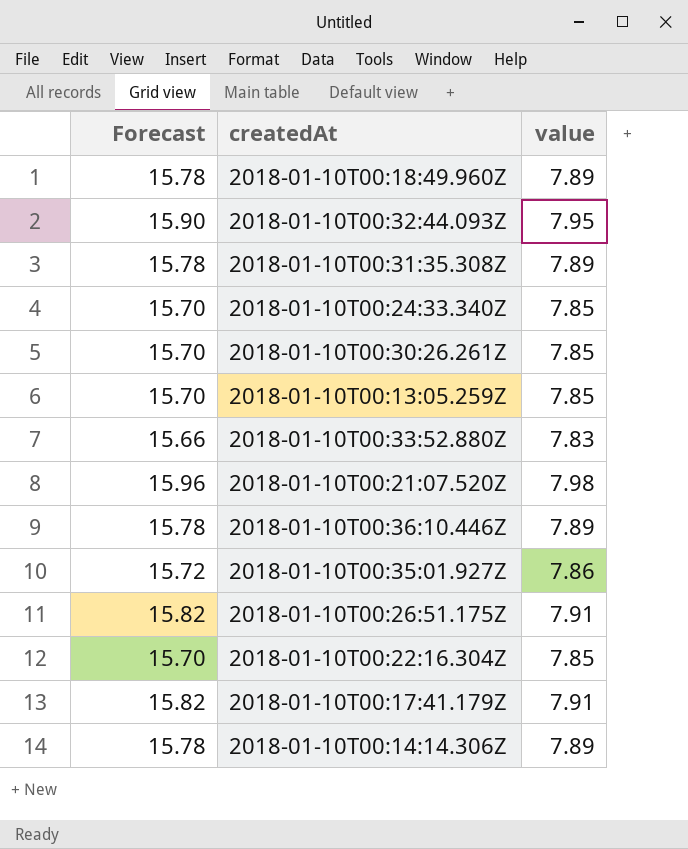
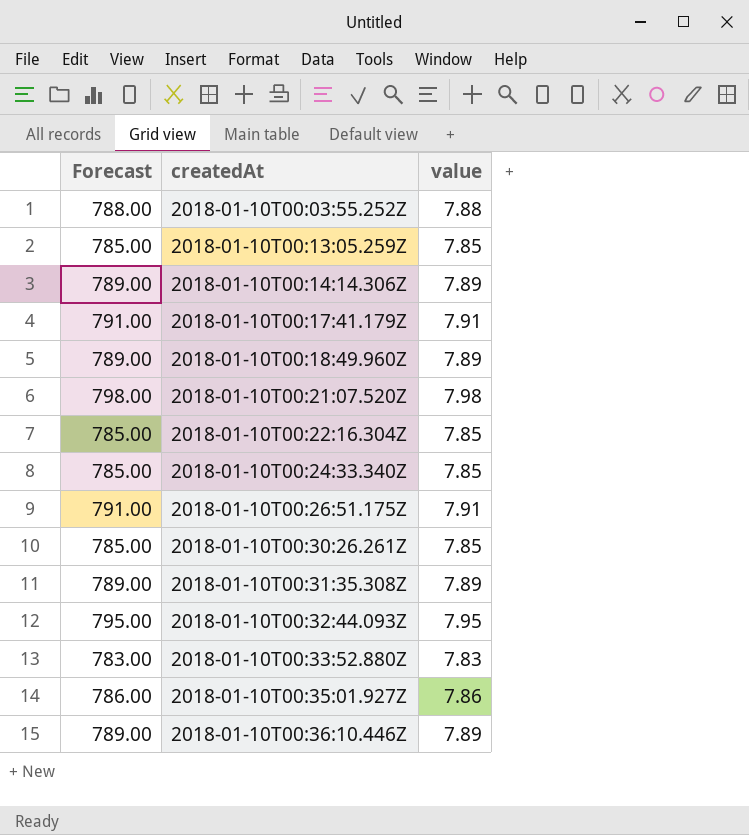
row order: none -> createdAt ascending
column Forecast | formula: [value] * 2 -> [value] * 100
row 2018-01-10T00:03:55.252Z: none -> 788.00 | 7.88

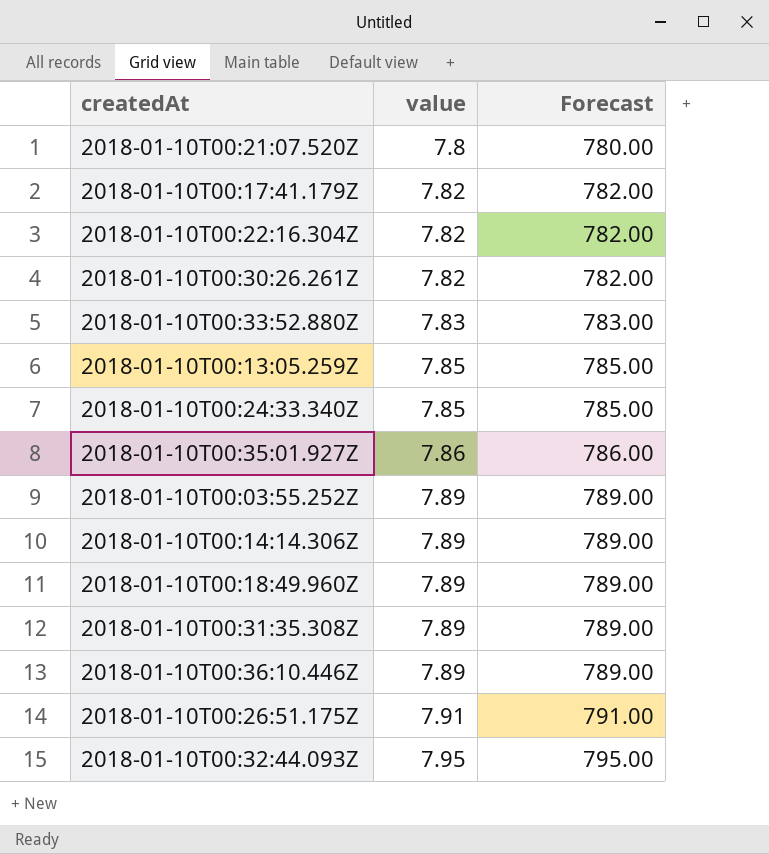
row order: createdAt ascending -> value ascending
column Forecast | position: 1 -> 3
2018-01-10T00:21:07.520Z | value: 7.98 -> 7.8
2018-01-10T00:21:07.520Z | Forecast: 798.00 -> 780.00
2018-01-10T00:17:41.179Z | value: 7.91 -> 7.82
2018-01-10T00:17:41.179Z | Forecast: 791.00 -> 782.00
2018-01-10T00:22:16.304Z | value: 7.85 -> 7.82
2018-01-10T00:22:16.304Z | Forecast: 785.00 -> 782.00
2018-01-10T00:30:26.261Z | value: 7.85 -> 7.82
2018-01-10T00:30:26.261Z | Forecast: 785.00 -> 782.00
2018-01-10T00:03:55.252Z | value: 7.88 -> 7.89
2018-01-10T00:03:55.252Z | Forecast: 788.00 -> 789.00

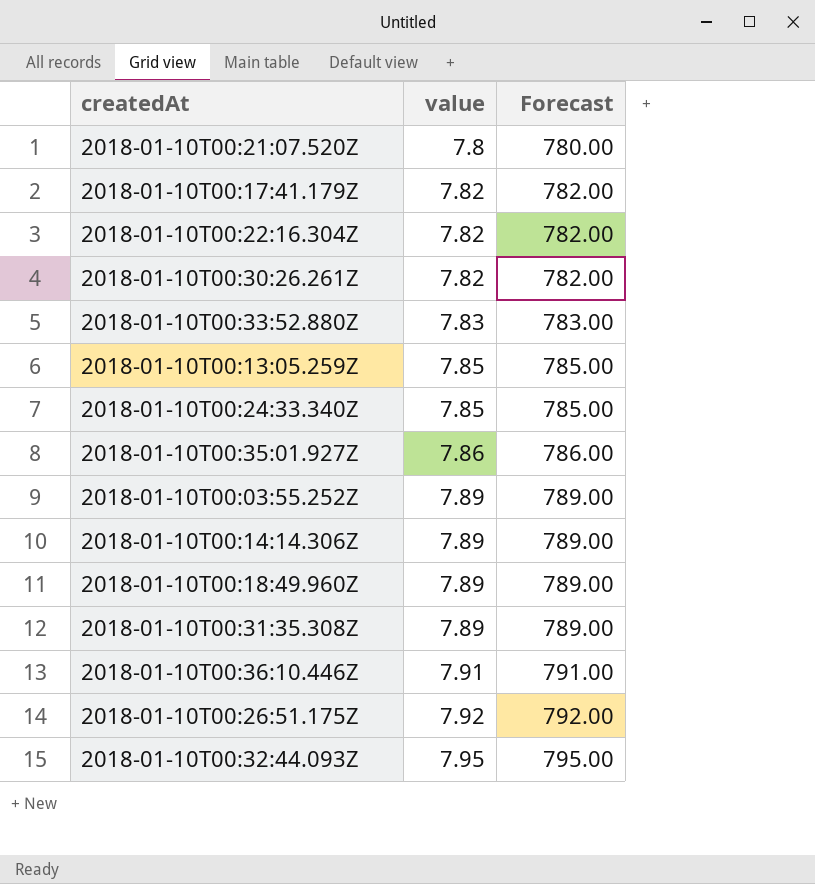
2018-01-10T00:36:10.446Z | value: 7.89 -> 7.91
2018-01-10T00:36:10.446Z | Forecast: 789.00 -> 791.00
2018-01-10T00:26:51.175Z | value: 7.91 -> 7.92
2018-01-10T00:26:51.175Z | Forecast: 791.00 -> 792.00

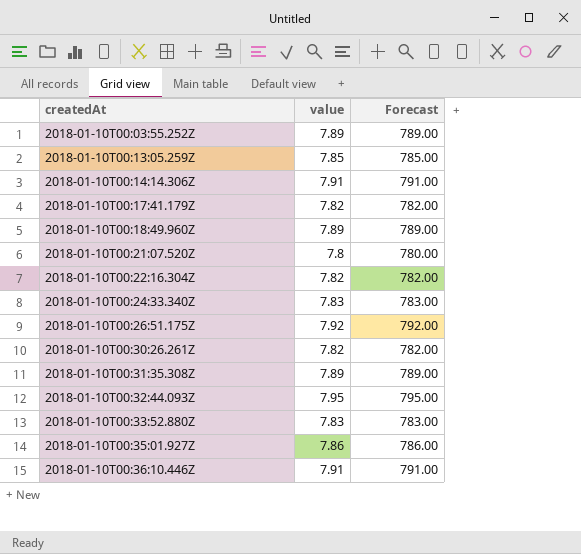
row order: value ascending -> createdAt ascending
2018-01-10T00:14:14.306Z | value: 7.89 -> 7.91
2018-01-10T00:14:14.306Z | Forecast: 789.00 -> 791.00
2018-01-10T00:24:33.340Z | value: 7.85 -> 7.83
2018-01-10T00:24:33.340Z | Forecast: 785.00 -> 783.00

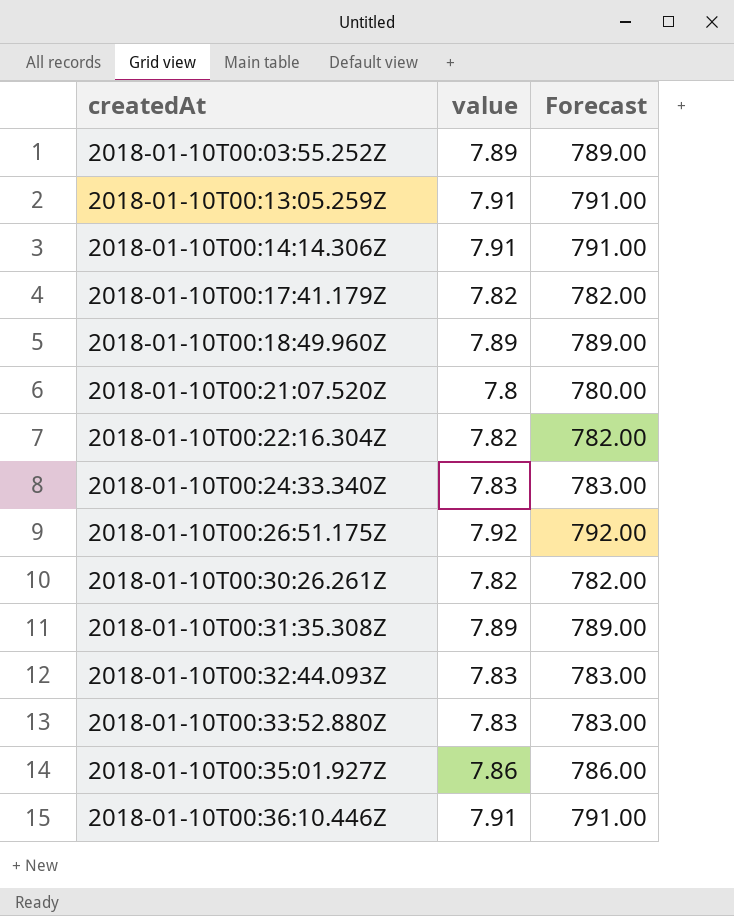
2018-01-10T00:13:05.259Z | value: 7.85 -> 7.91
2018-01-10T00:13:05.259Z | Forecast: 785.00 -> 791.00
2018-01-10T00:32:44.093Z | value: 7.95 -> 7.83
2018-01-10T00:32:44.093Z | Forecast: 795.00 -> 783.00

